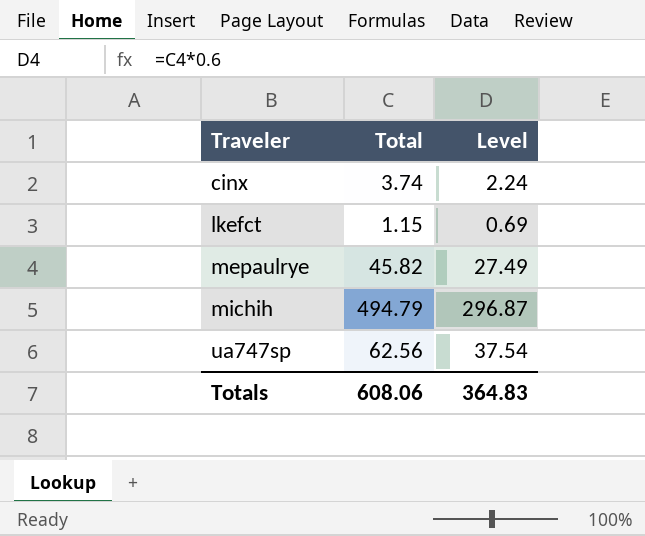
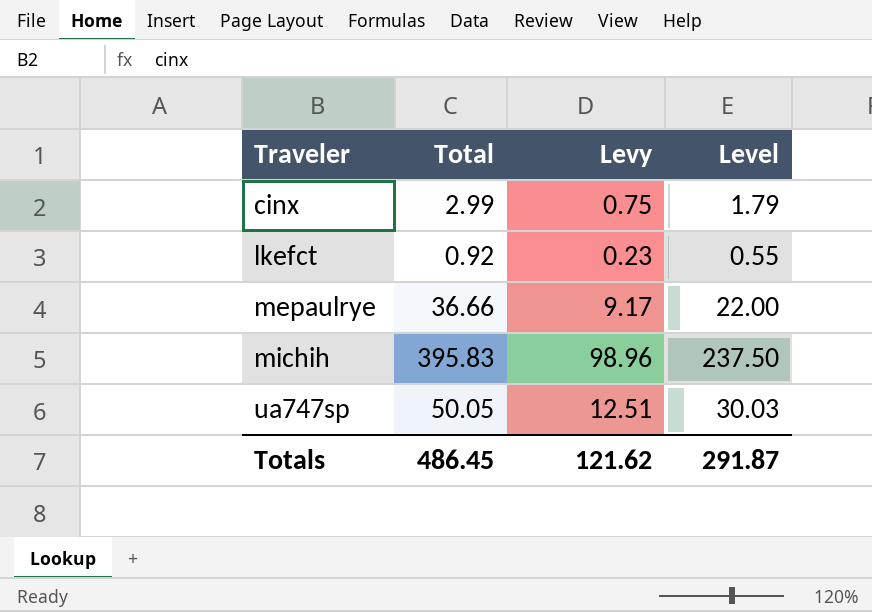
column Levy | formula: none -> [Total] * 0.25
cinx | Total: 3.74 -> 2.99
cinx | Level: 2.24 -> 1.79
lkefct | Total: 1.15 -> 0.92
lkefct | Level: 0.69 -> 0.55
mepaulrye | Total: 45.82 -> 36.66
mepaulrye | Level: 27.49 -> 22.00
michih | Total: 494.79 -> 395.83
michih | Level: 296.87 -> 237.50
ua747sp | Total: 62.56 -> 50.05
ua747sp | Level: 37.54 -> 30.03
Totals | Total: 608.06 -> 486.45
Totals | Level: 364.83 -> 291.87

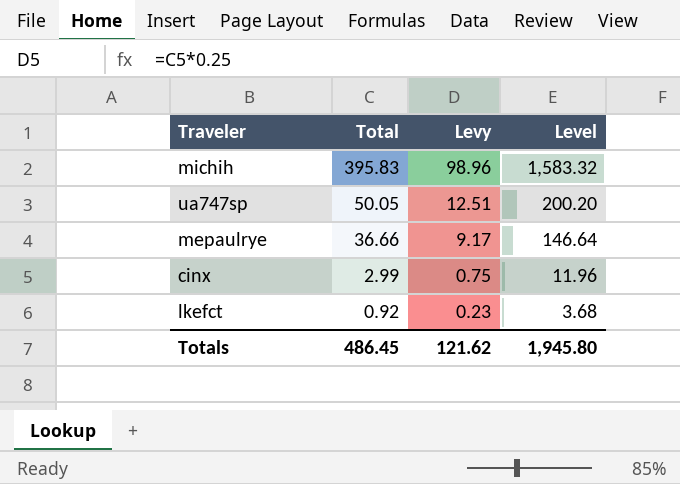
row order: Traveler ascending -> Total descending
column Level | formula: [Total] * 0.6 -> [Total] * 4
Totals | Level: 291.87 -> 1,945.80

